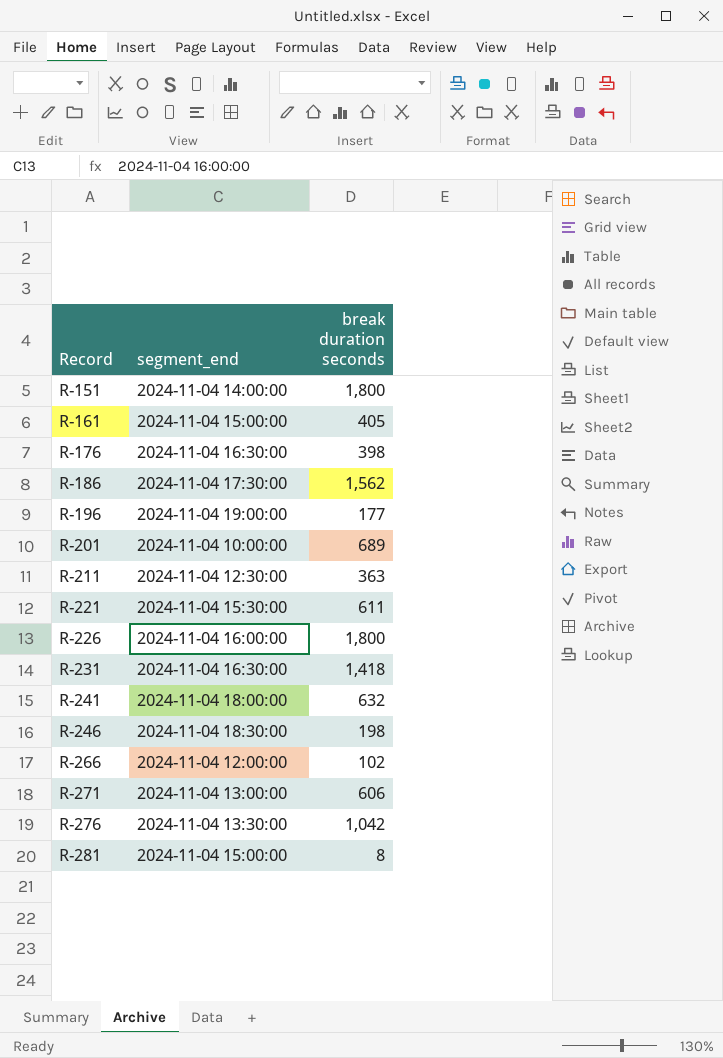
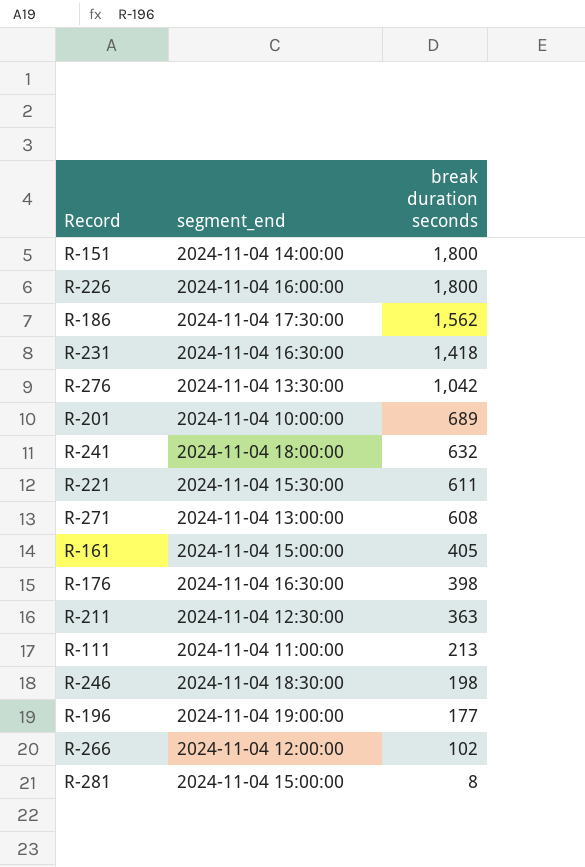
row order: Record ascending -> break duration seconds descending
R-271 | break duration seconds: 606 -> 608
row R-111: none -> 2024-11-04 11:00:00 | 213

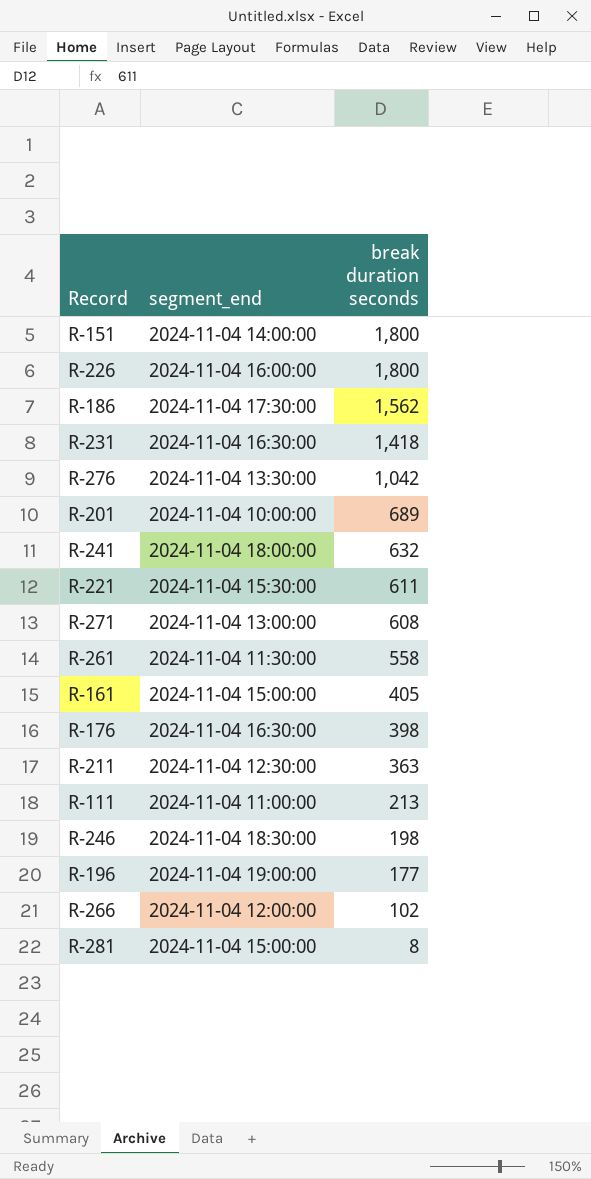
row R-261: none -> 2024-11-04 11:30:00 | 558

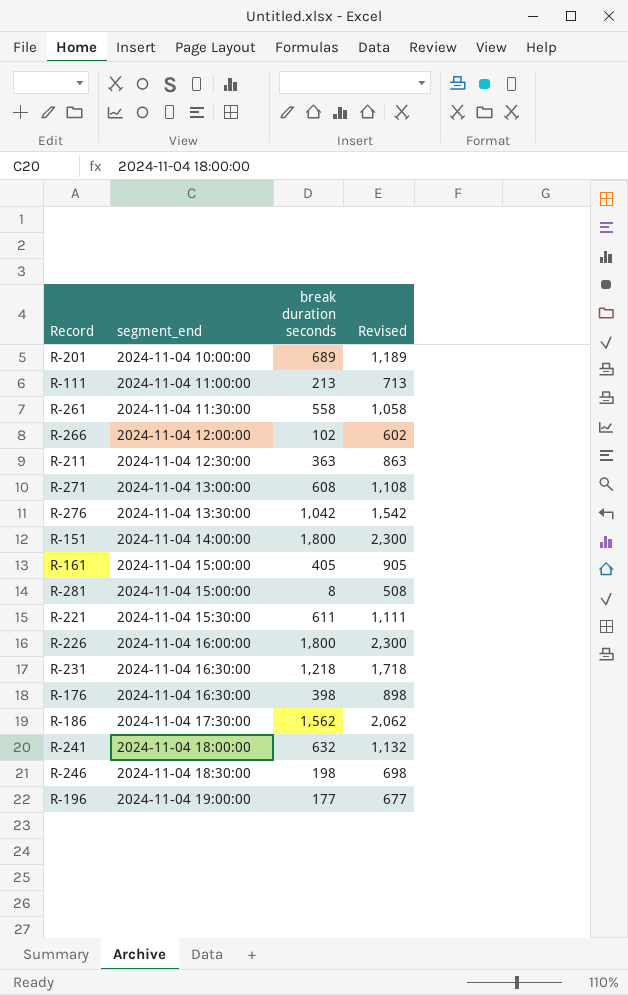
row order: break duration seconds descending -> segment_end ascending
column Revised | formula: none -> [break duration seconds] + 500
R-231 | break duration seconds: 1,418 -> 1,218

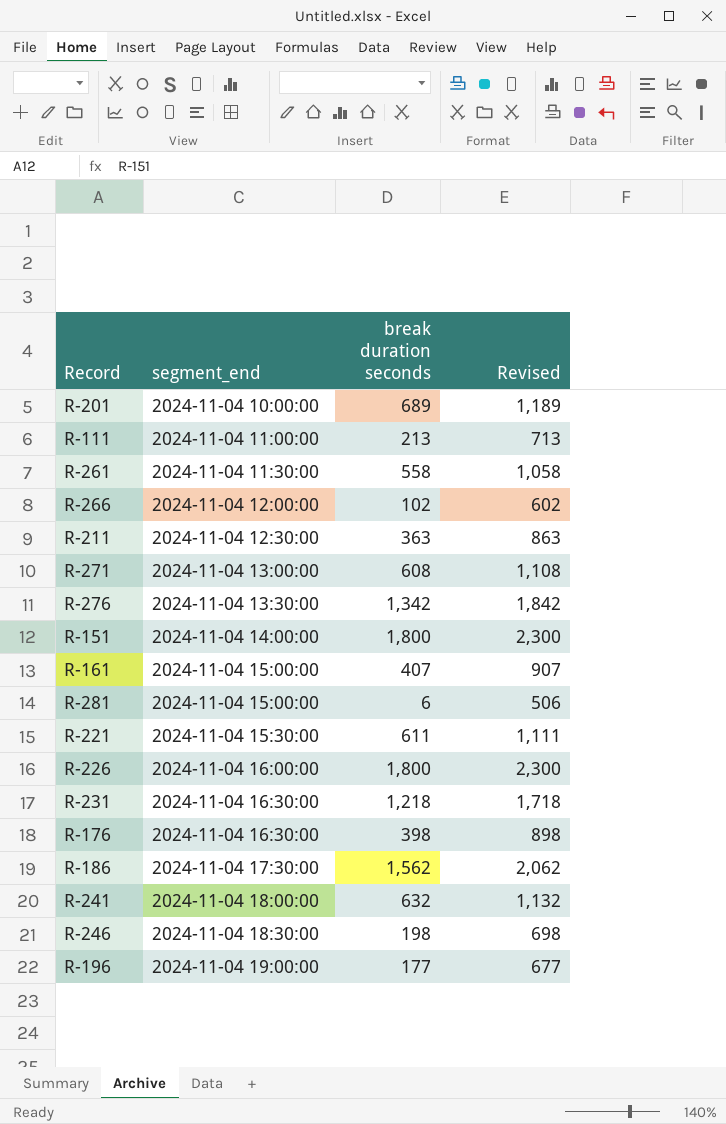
R-276 | break duration seconds: 1,042 -> 1,342
R-276 | Revised: 1,542 -> 1,842
R-161 | break duration seconds: 405 -> 407
R-161 | Revised: 905 -> 907
R-281 | break duration seconds: 8 -> 6
R-281 | Revised: 508 -> 506

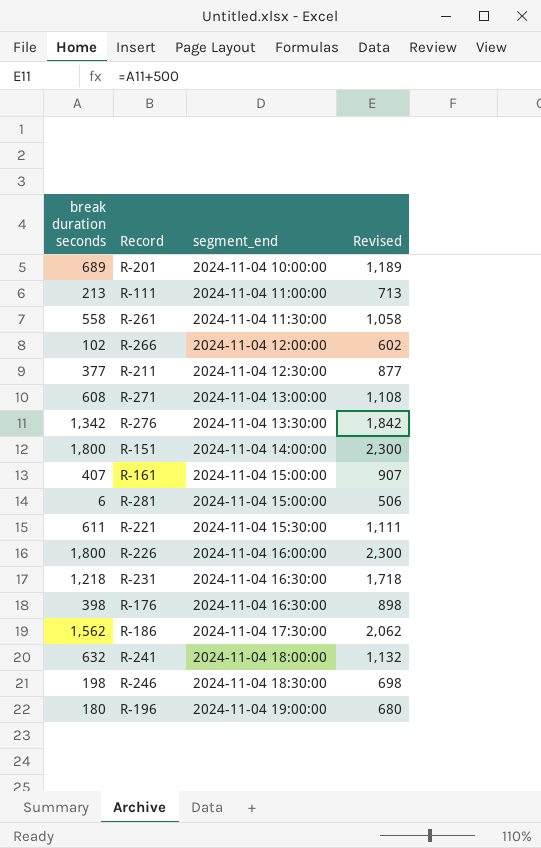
column break duration seconds | position: 3 -> 1
R-211 | break duration seconds: 363 -> 377
R-211 | Revised: 863 -> 877
R-196 | break duration seconds: 177 -> 180
R-196 | Revised: 677 -> 680

